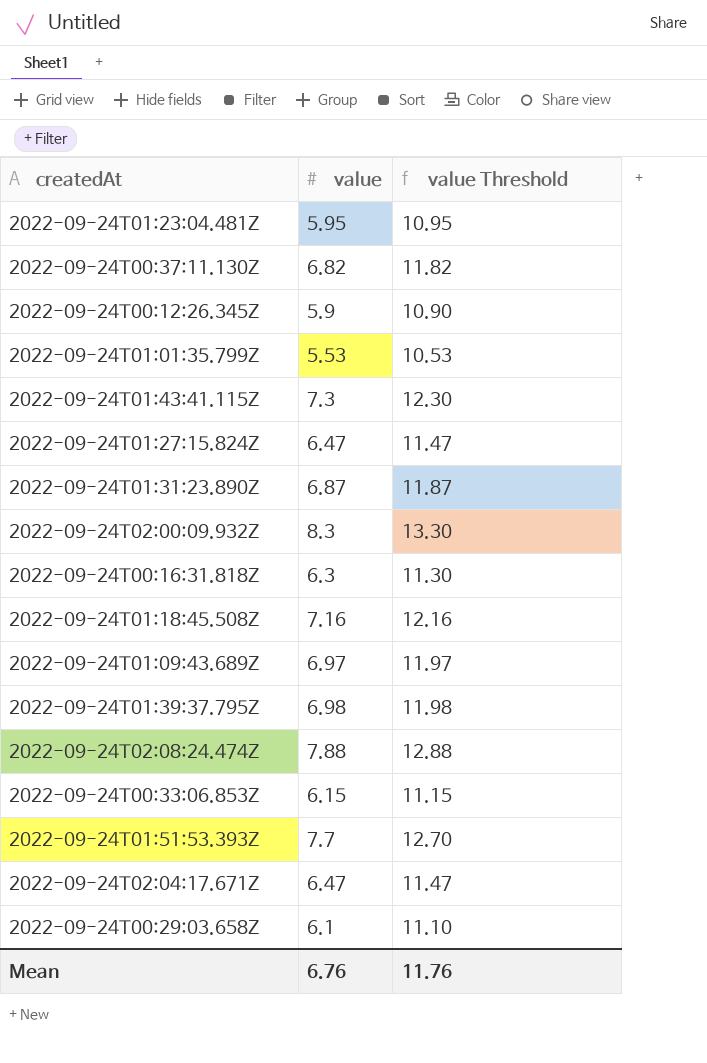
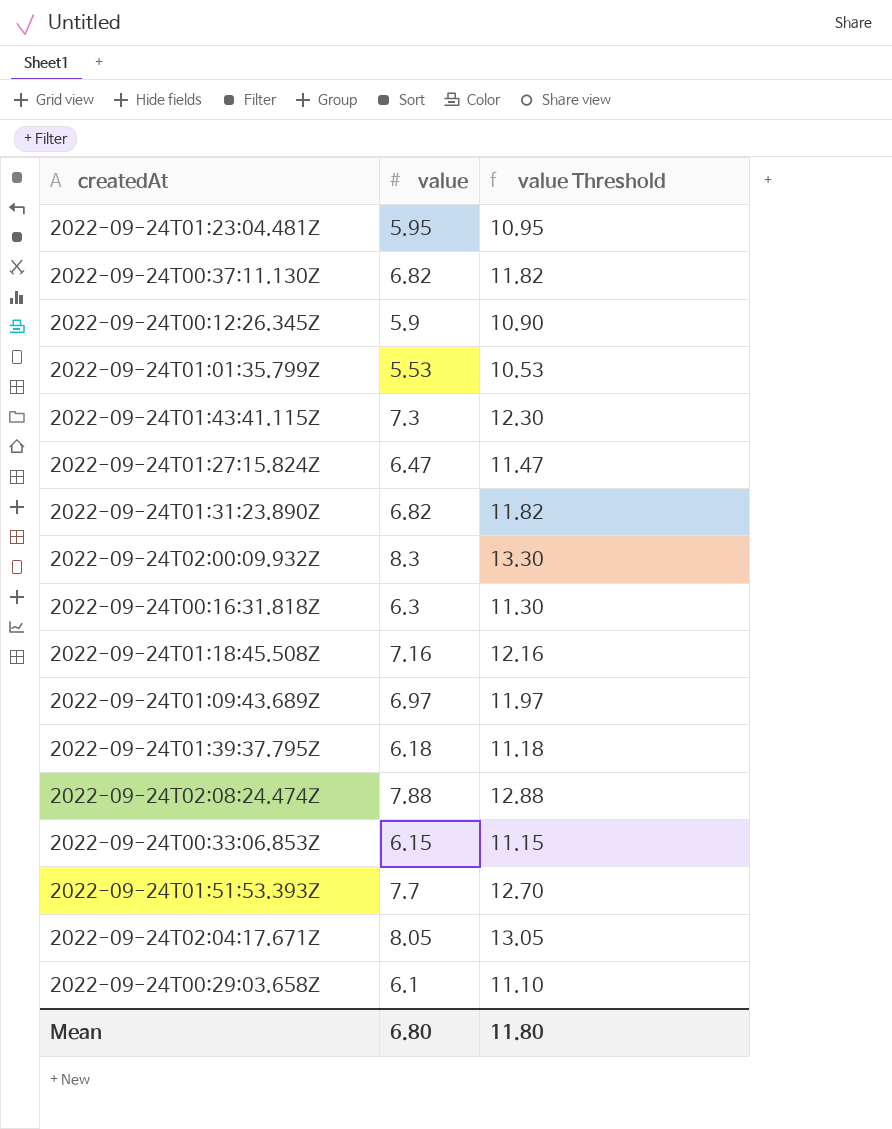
2022-09-24T01:31:23.890Z | value: 6.87 -> 6.82
2022-09-24T01:31:23.890Z | value Threshold: 11.87 -> 11.82
2022-09-24T01:39:37.795Z | value: 6.98 -> 6.18
2022-09-24T01:39:37.795Z | value Threshold: 11.98 -> 11.18
2022-09-24T02:04:17.671Z | value: 6.47 -> 8.05
2022-09-24T02:04:17.671Z | value Threshold: 11.47 -> 13.05
Mean | value: 6.76 -> 6.80
Mean | value Threshold: 11.76 -> 11.80

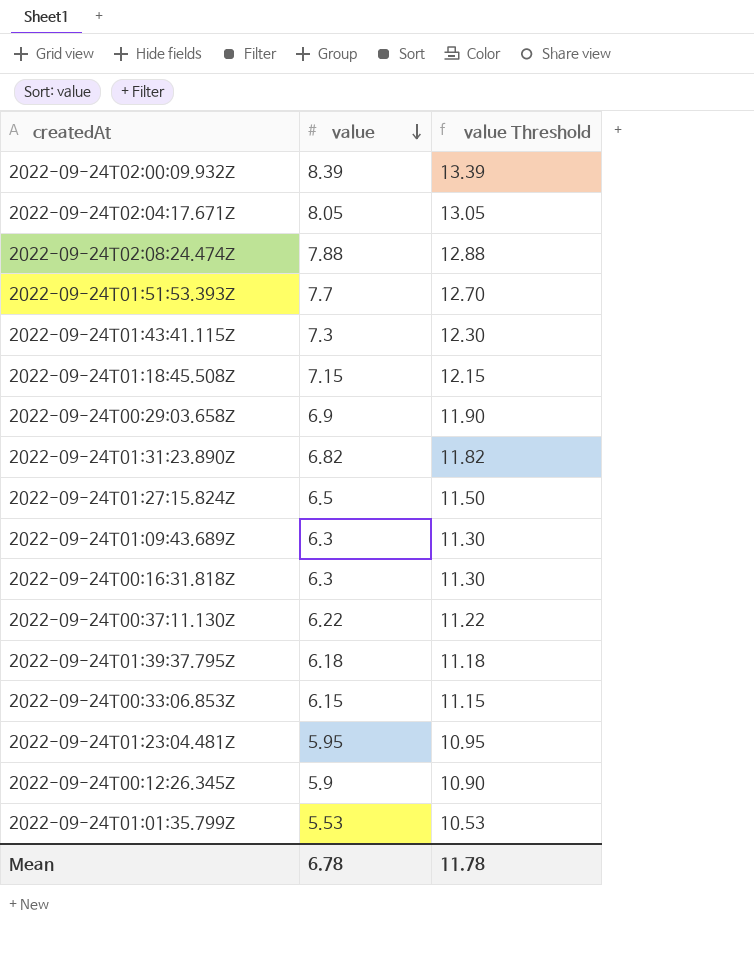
row order: none -> value descending
2022-09-24T02:00:09.932Z | value: 8.3 -> 8.39
2022-09-24T02:00:09.932Z | value Threshold: 13.30 -> 13.39
2022-09-24T01:18:45.508Z | value: 7.16 -> 7.15
2022-09-24T01:18:45.508Z | value Threshold: 12.16 -> 12.15
2022-09-24T00:29:03.658Z | value: 6.1 -> 6.9
2022-09-24T00:29:03.658Z | value Threshold: 11.10 -> 11.90
2022-09-24T01:27:15.824Z | value: 6.47 -> 6.5
2022-09-24T01:27:15.824Z | value Threshold: 11.47 -> 11.50
2022-09-24T01:09:43.689Z | value: 6.97 -> 6.3
2022-09-24T01:09:43.689Z | value Threshold: 11.97 -> 11.30
2022-09-24T00:37:11.130Z | value: 6.82 -> 6.22
2022-09-24T00:37:11.130Z | value Threshold: 11.82 -> 11.22
Mean | value: 6.80 -> 6.78
Mean | value Threshold: 11.80 -> 11.78

